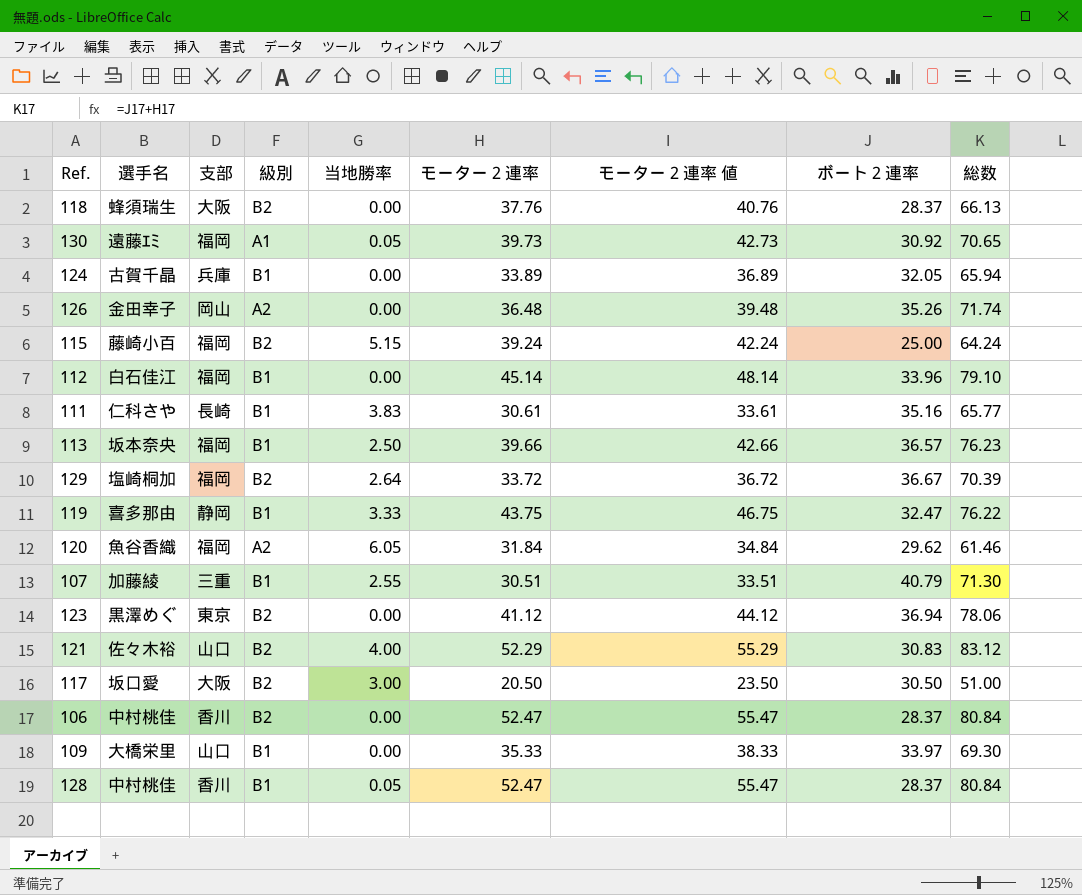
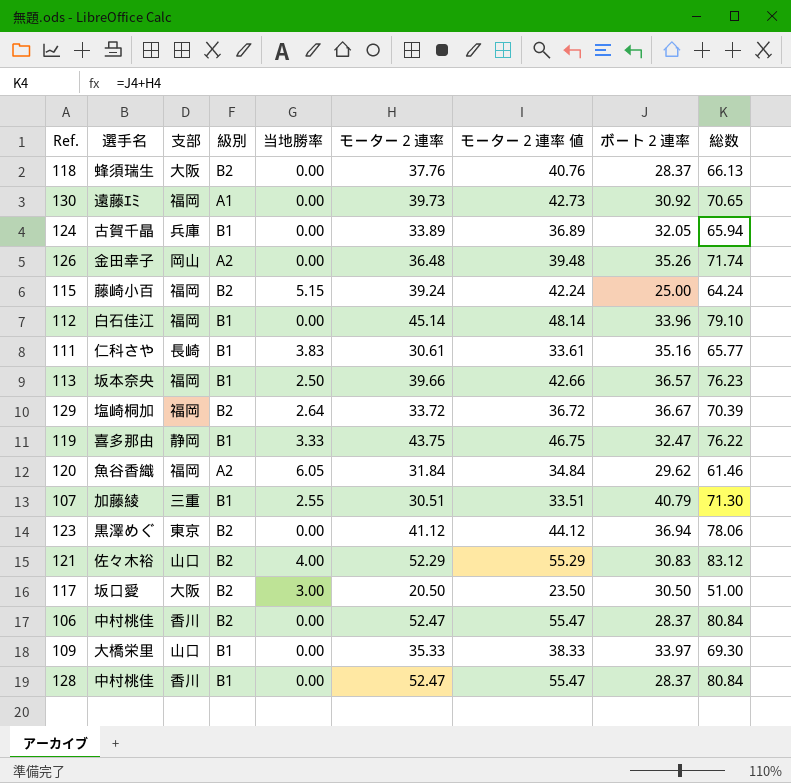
130 | 当地勝率: 0.05 -> 0.00
128 | 当地勝率: 0.05 -> 0.00

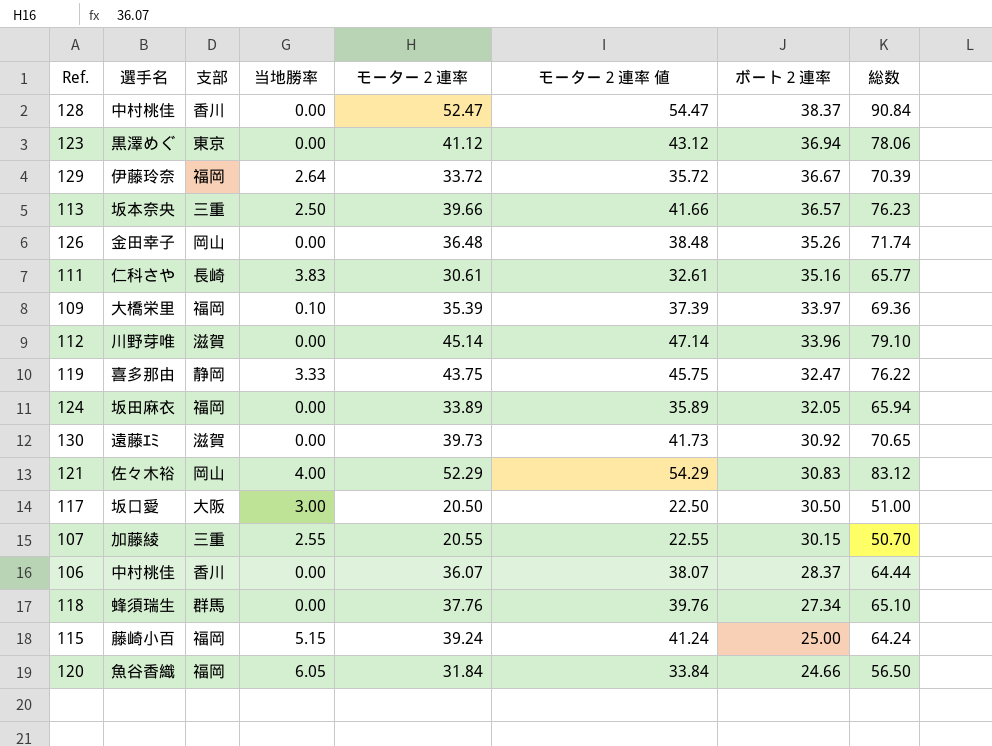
row order: none -> ボート２連率 descending
column 級別 | position: 4 -> none
column モーター２連率 値 | formula: [モーター２連率] + 3 -> [モーター２連率] + 2
128 | ボート２連率: 28.37 -> 38.37
128 | 総数: 80.84 -> 90.84
129 | 選手名: 塩崎桐加 -> 伊藤玲奈
113 | 支部: 福岡 -> 三重
109 | 支部: 山口 -> 福岡
109 | 当地勝率: 0.00 -> 0.10
109 | モーター２連率: 35.33 -> 35.39
109 | 総数: 69.30 -> 69.36
112 | 選手名: 白石佳江 -> 川野芽唯
112 | 支部: 福岡 -> 滋賀
124 | 選手名: 古賀千晶 -> 坂田麻衣
124 | 支部: 兵庫 -> 福岡
130 | 支部: 福岡 -> 滋賀
121 | 支部: 山口 -> 岡山
107 | モーター２連率: 30.51 -> 20.55
107 | ボート２連率: 40.79 -> 30.15
107 | 総数: 71.30 -> 50.70
106 | モーター２連率: 52.47 -> 36.07
106 | 総数: 80.84 -> 64.44
118 | 支部: 大阪 -> 群馬
118 | ボート２連率: 28.37 -> 27.34
118 | 総数: 66.13 -> 65.10
120 | ボート２連率: 29.62 -> 24.66
120 | 総数: 61.46 -> 56.50

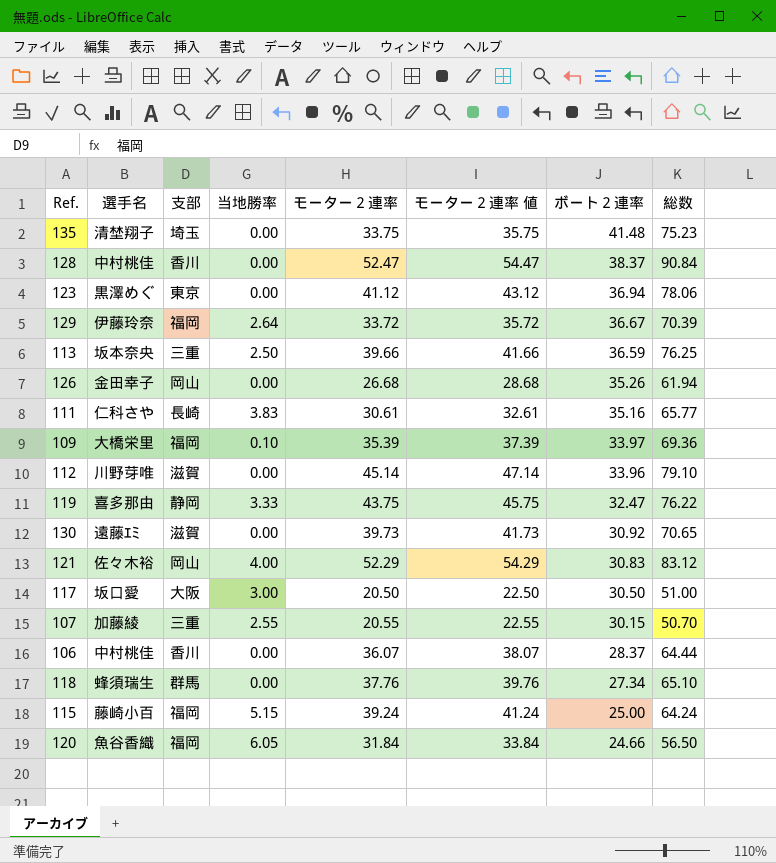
row 124: 坂田麻衣 | 福岡 | 0.00 | 33.89 | 35.89 | 32.05 | 65.94 -> none
row 135: none -> 清埜翔子 | 埼玉 | 0.00 | 33.75 | 35.75 | 41.48 | 75.23
113 | ボート２連率: 36.57 -> 36.59
113 | 総数: 76.23 -> 76.25
126 | モーター２連率: 36.48 -> 26.68
126 | モーター２連率 値: 38.48 -> 28.68
126 | 総数: 71.74 -> 61.94

